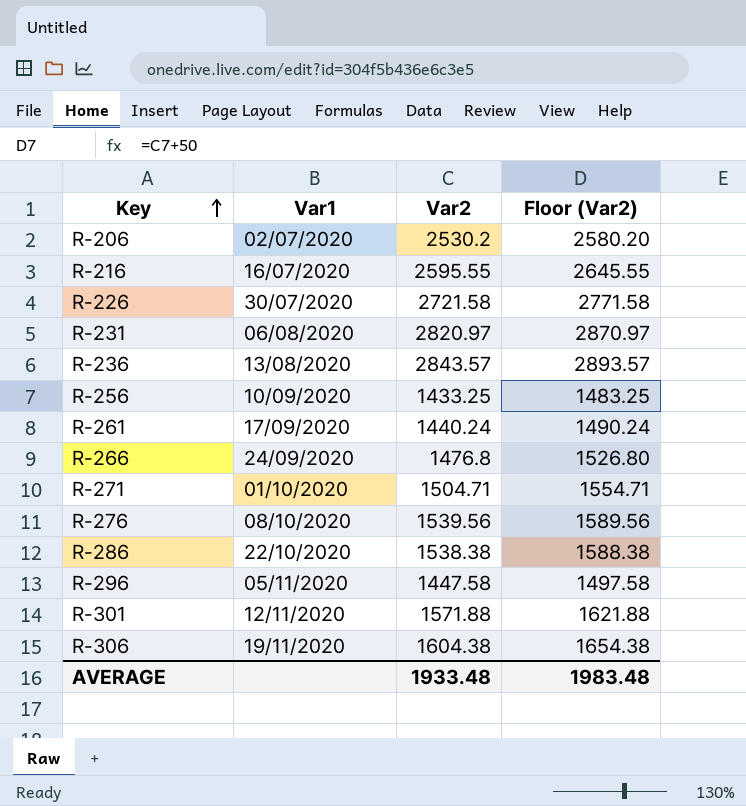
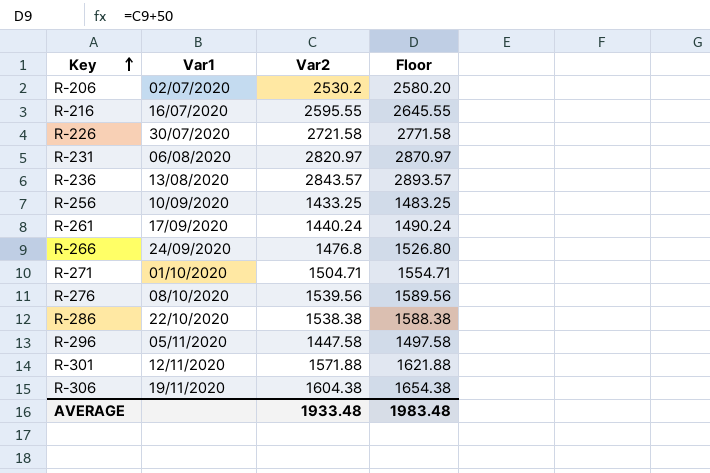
column name: Floor (Var2) -> Floor

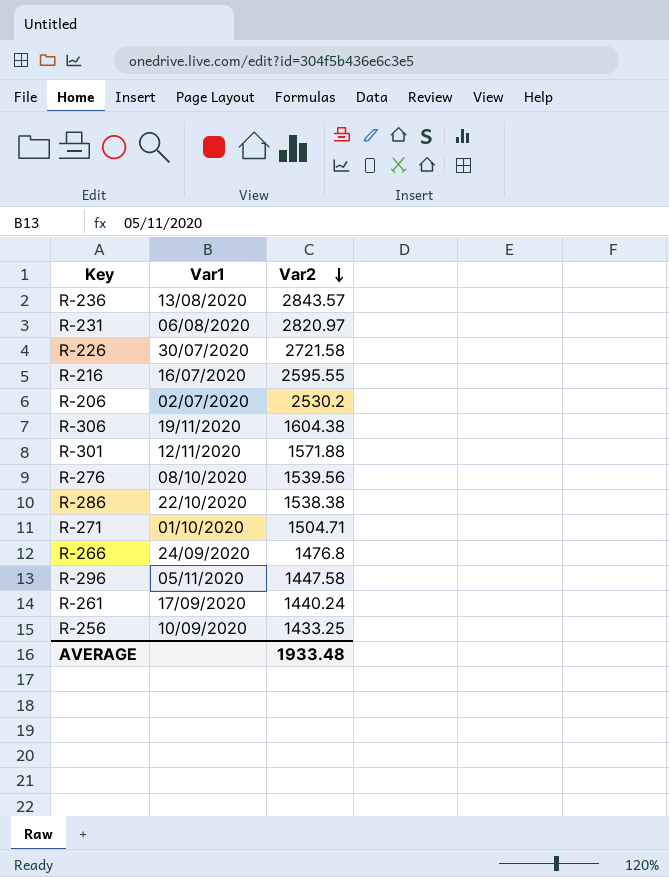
row order: Key ascending -> Var2 descending
column Floor | formula: [Var2] + 50 -> none

